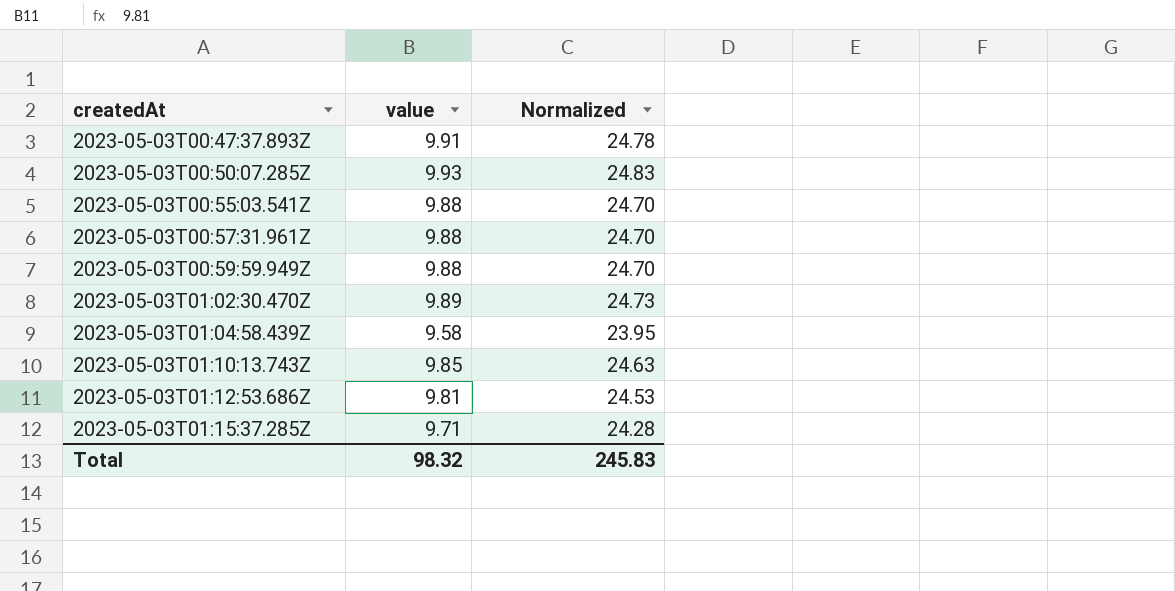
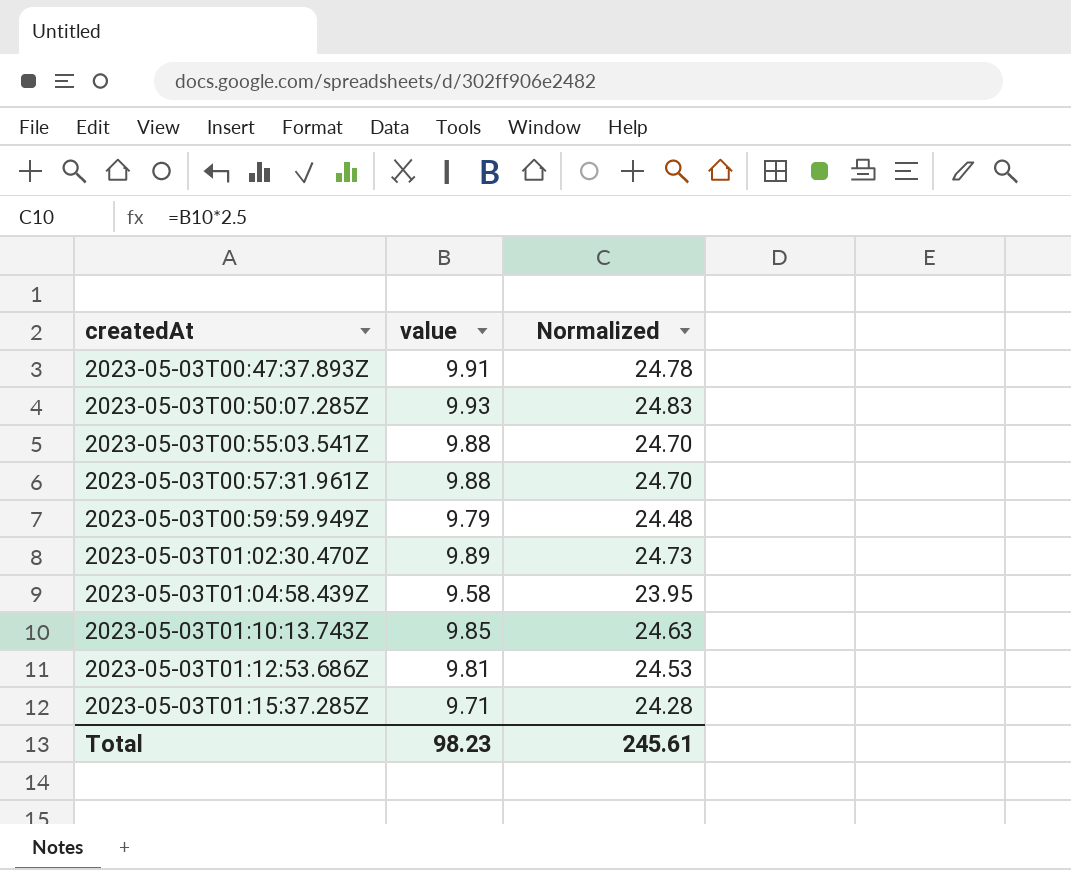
2023-05-03T00:59:59.949Z | value: 9.88 -> 9.79
2023-05-03T00:59:59.949Z | Normalized: 24.70 -> 24.48
Total | value: 98.32 -> 98.23
Total | Normalized: 245.83 -> 245.61

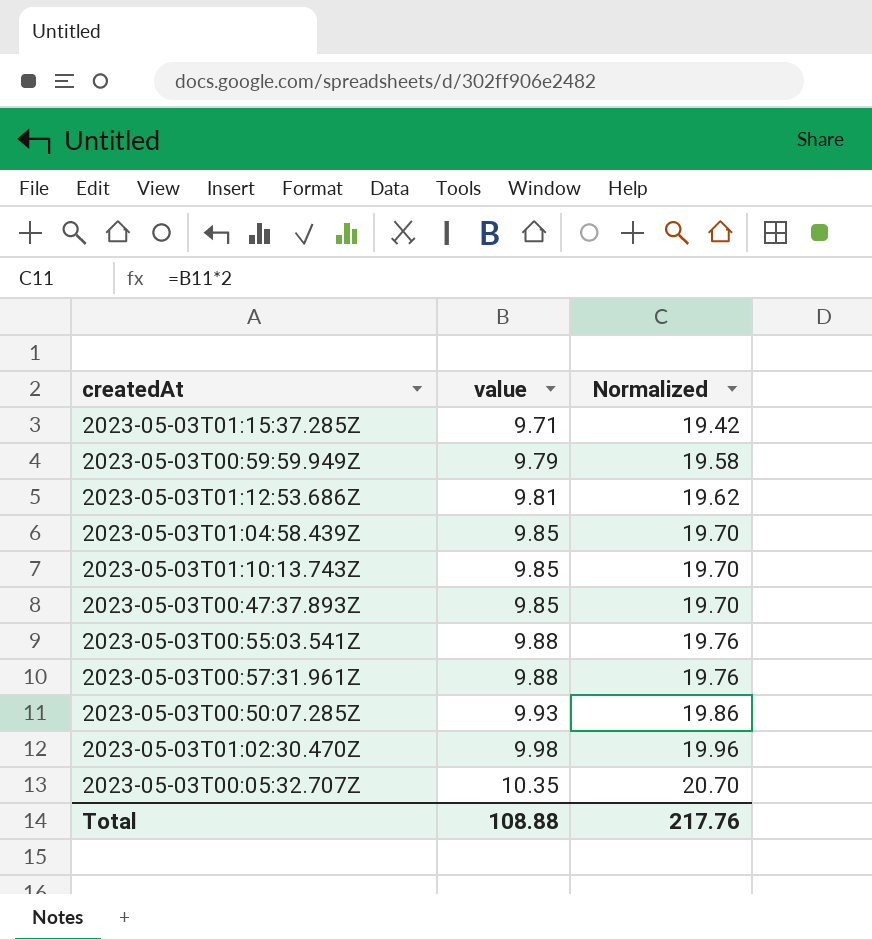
row order: createdAt ascending -> value ascending
column Normalized | formula: [value] * 2.5 -> [value] * 2
2023-05-03T01:04:58.439Z | value: 9.58 -> 9.85
2023-05-03T00:47:37.893Z | value: 9.91 -> 9.85
2023-05-03T01:02:30.470Z | value: 9.89 -> 9.98
row 2023-05-03T00:05:32.707Z: none -> 10.35 | 20.70
Total | value: 98.23 -> 108.88
Total | Normalized: 245.61 -> 217.76

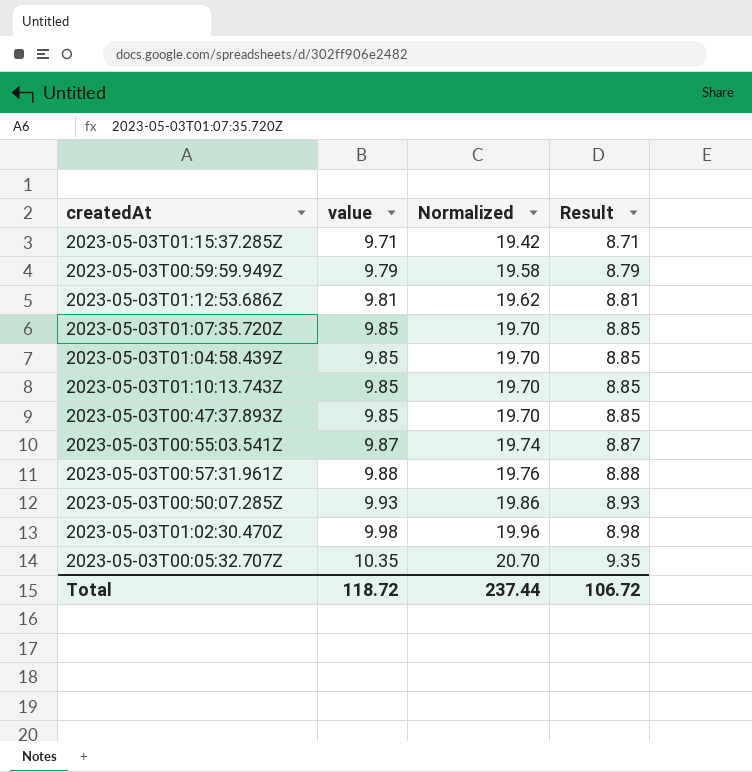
column Result | formula: none -> [value] - 1
row 2023-05-03T01:07:35.720Z: none -> 9.85 | 19.70 | 8.85
2023-05-03T00:55:03.541Z | value: 9.88 -> 9.87
2023-05-03T00:55:03.541Z | Normalized: 19.76 -> 19.74
Total | value: 108.88 -> 118.72
Total | Normalized: 217.76 -> 237.44

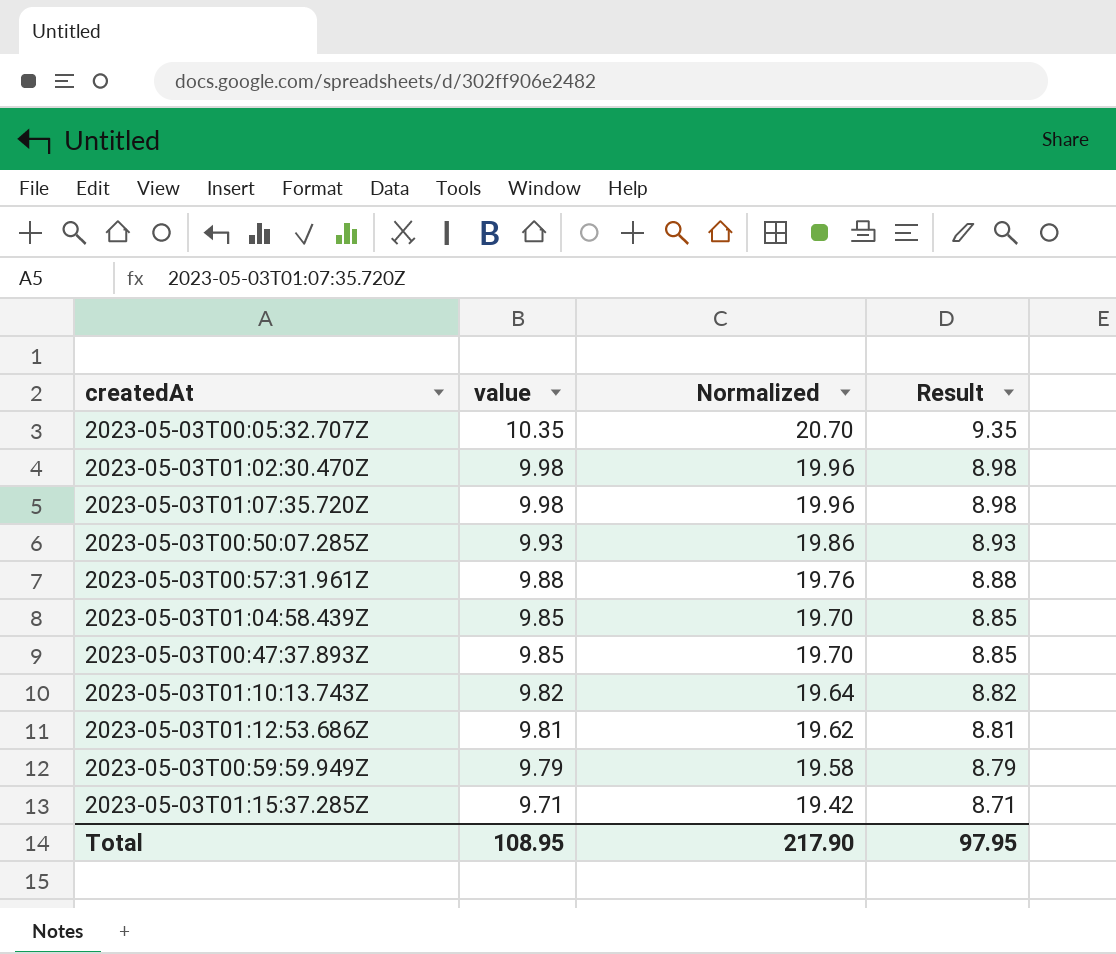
row order: value ascending -> value descending
row 2023-05-03T00:55:03.541Z: 9.87 | 19.74 | 8.87 -> none
2023-05-03T01:07:35.720Z | value: 9.85 -> 9.98
2023-05-03T01:07:35.720Z | Normalized: 19.70 -> 19.96
2023-05-03T01:07:35.720Z | Result: 8.85 -> 8.98
2023-05-03T01:10:13.743Z | value: 9.85 -> 9.82
2023-05-03T01:10:13.743Z | Normalized: 19.70 -> 19.64
2023-05-03T01:10:13.743Z | Result: 8.85 -> 8.82
Total | value: 118.72 -> 108.95
Total | Normalized: 237.44 -> 217.90
Total | Result: 106.72 -> 97.95

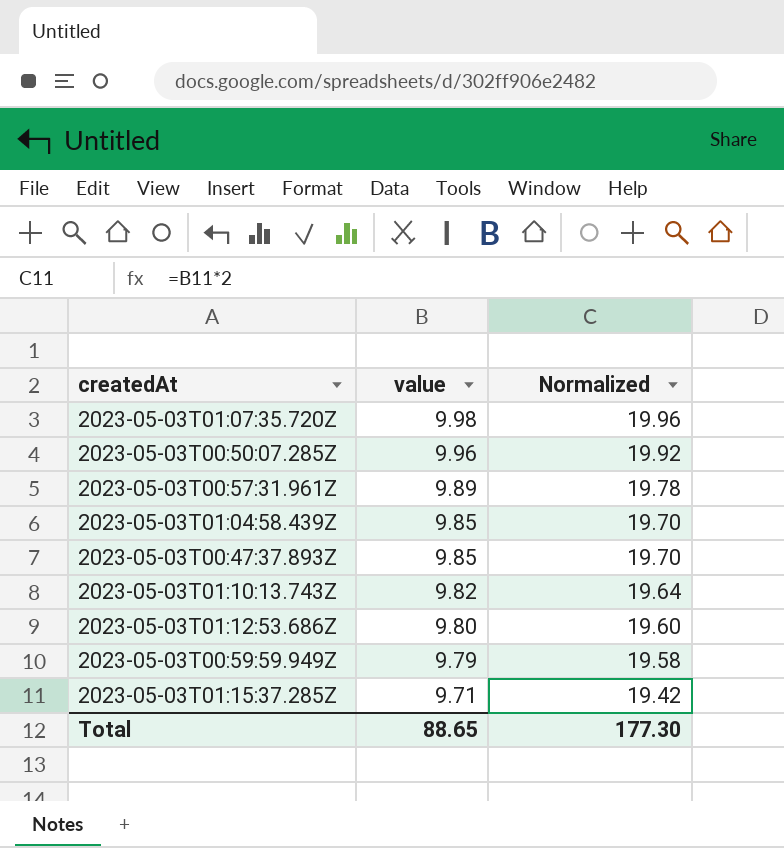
column Result | formula: [value] - 1 -> none
row 2023-05-03T00:05:32.707Z: 10.35 | 20.70 | 9.35 -> none
row 2023-05-03T01:02:30.470Z: 9.98 | 19.96 | 8.98 -> none
2023-05-03T00:50:07.285Z | value: 9.93 -> 9.96
2023-05-03T00:50:07.285Z | Normalized: 19.86 -> 19.92
2023-05-03T00:57:31.961Z | value: 9.88 -> 9.89
2023-05-03T00:57:31.961Z | Normalized: 19.76 -> 19.78
2023-05-03T01:12:53.686Z | value: 9.81 -> 9.80
2023-05-03T01:12:53.686Z | Normalized: 19.62 -> 19.60
Total | value: 108.95 -> 88.65
Total | Normalized: 217.90 -> 177.30

